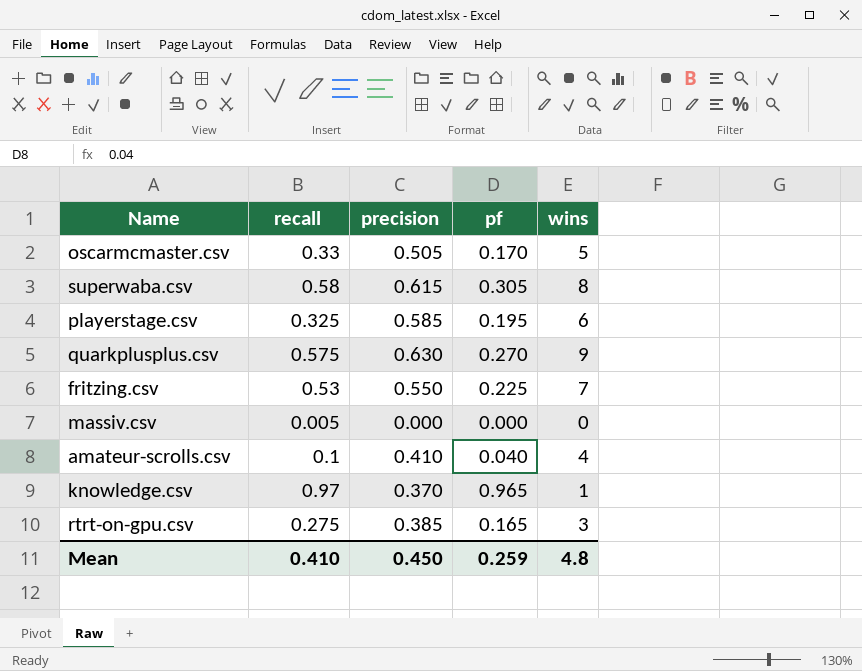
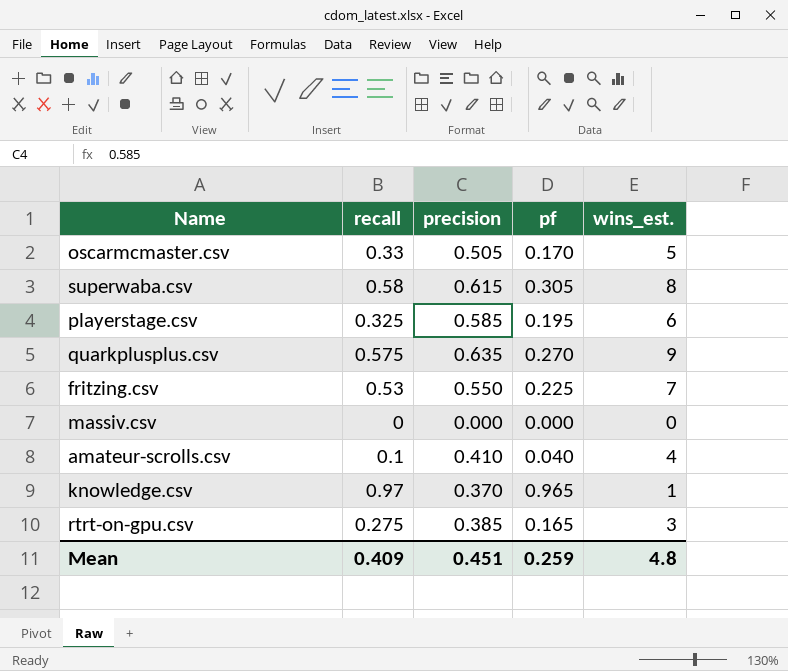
column name: wins -> wins_est.
quarkplusplus.csv | precision: 0.630 -> 0.635
massiv.csv | recall: 0.005 -> 0
Mean | recall: 0.410 -> 0.409
Mean | precision: 0.450 -> 0.451

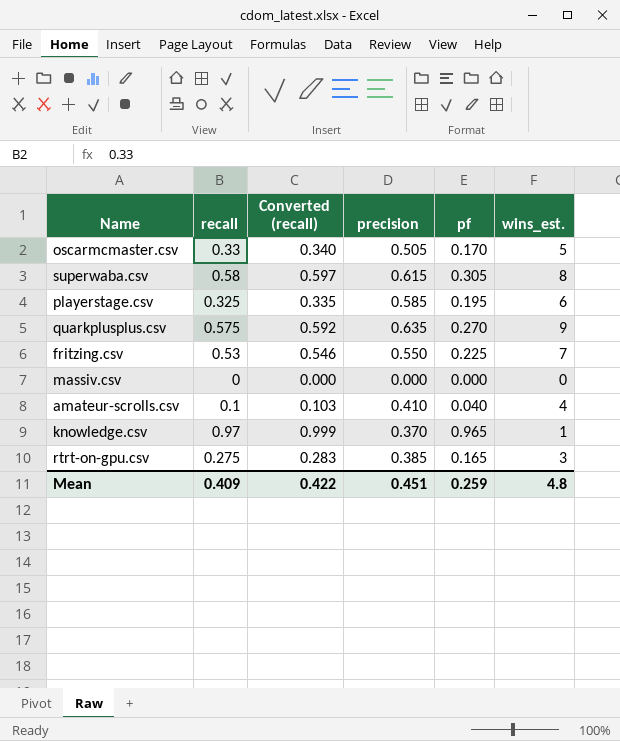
column Converted (recall) | formula: none -> [recall] * 1.03

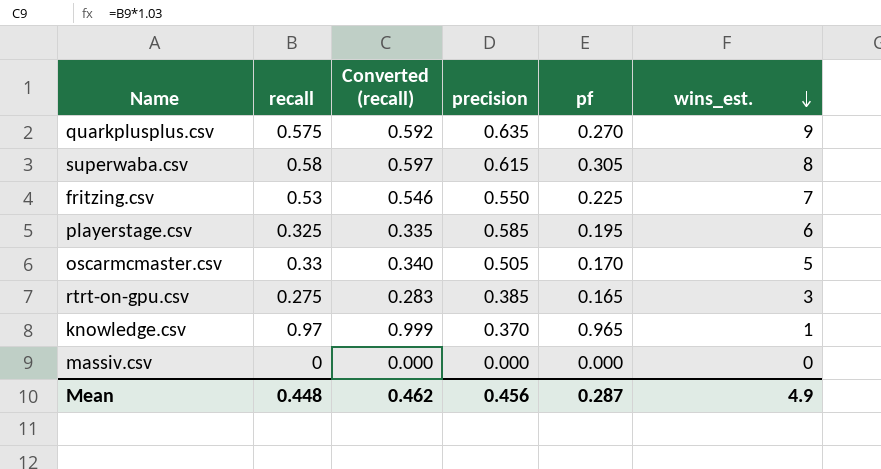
row order: none -> wins_est. descending
row amateur-scrolls.csv: 0.1 | 0.103 | 0.410 | 0.040 | 4 -> none
Mean | recall: 0.409 -> 0.448
Mean | Converted (recall): 0.422 -> 0.462
Mean | precision: 0.451 -> 0.456
Mean | pf: 0.259 -> 0.287
Mean | wins_est.: 4.8 -> 4.9

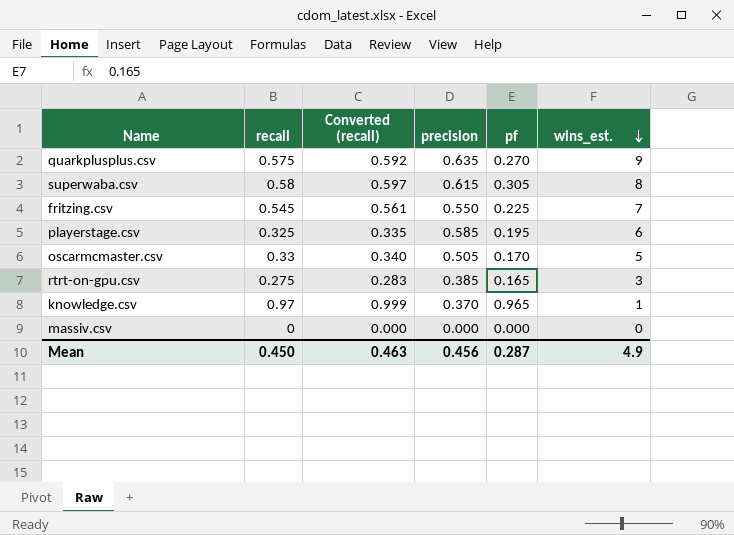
fritzing.csv | recall: 0.53 -> 0.545
fritzing.csv | Converted (recall): 0.546 -> 0.561
Mean | recall: 0.448 -> 0.450
Mean | Converted (recall): 0.462 -> 0.463

